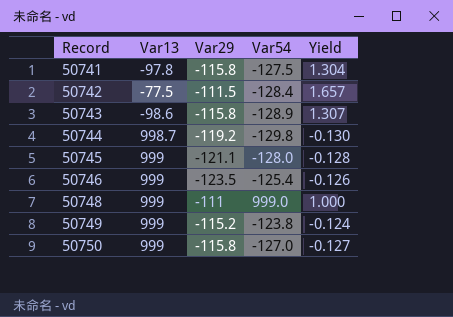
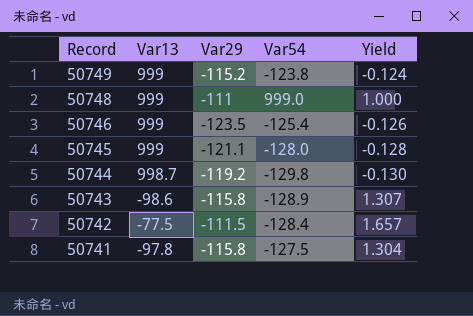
row order: Record ascending -> Record descending
row 50750: 999 | -115.8 | -127.0 | -0.127 -> none

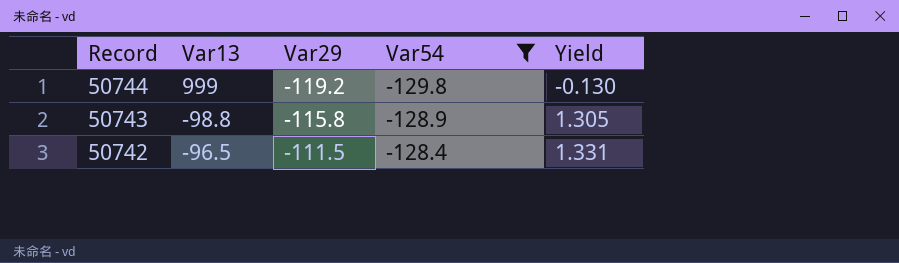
filter: none -> Var54 <= -128.4
50744 | Var13: 998.7 -> 999
50743 | Var13: -98.6 -> -98.8
50743 | Yield: 1.307 -> 1.305
50742 | Var13: -77.5 -> -96.5
50742 | Yield: 1.657 -> 1.331

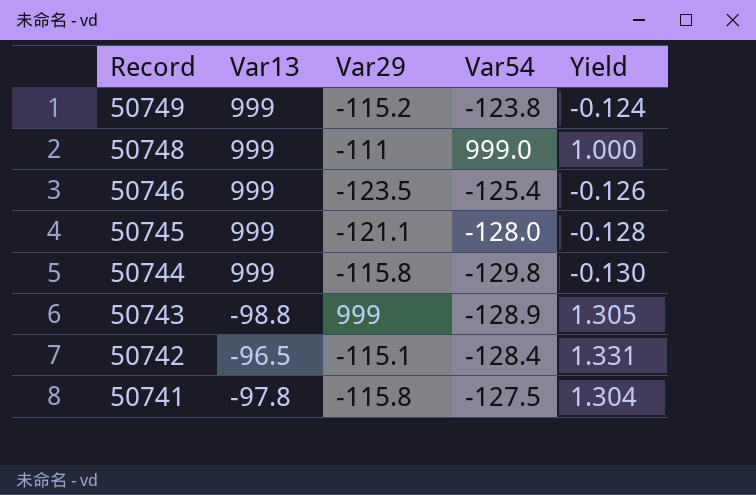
filter: Var54 <= -128.4 -> none
50744 | Var29: -119.2 -> -115.8
50743 | Var29: -115.8 -> 999
50742 | Var29: -111.5 -> -115.1

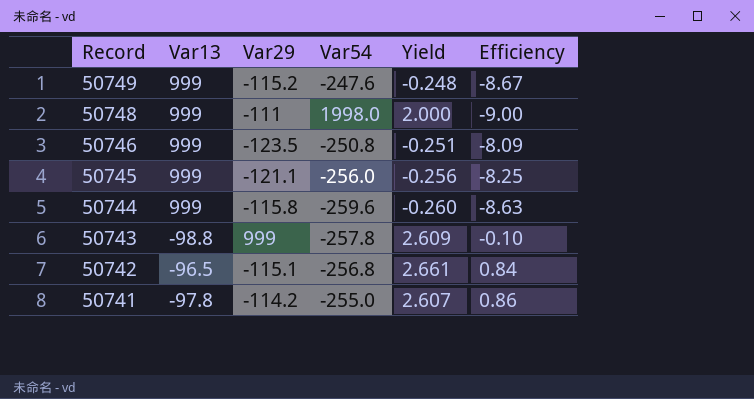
column Efficiency | formula: none -> [Var13] / [Var29]
50749 | Var54: -123.8 -> -247.6
50749 | Yield: -0.124 -> -0.248
50748 | Var54: 999.0 -> 1998.0
50748 | Yield: 1.000 -> 2.000
50746 | Var54: -125.4 -> -250.8
50746 | Yield: -0.126 -> -0.251
50745 | Var54: -128.0 -> -256.0
50745 | Yield: -0.128 -> -0.256
50744 | Var54: -129.8 -> -259.6
50744 | Yield: -0.130 -> -0.260
50743 | Var54: -128.9 -> -257.8
50743 | Yield: 1.305 -> 2.609
50742 | Var54: -128.4 -> -256.8
50742 | Yield: 1.331 -> 2.661
50741 | Var29: -115.8 -> -114.2
50741 | Var54: -127.5 -> -255.0
50741 | Yield: 1.304 -> 2.607

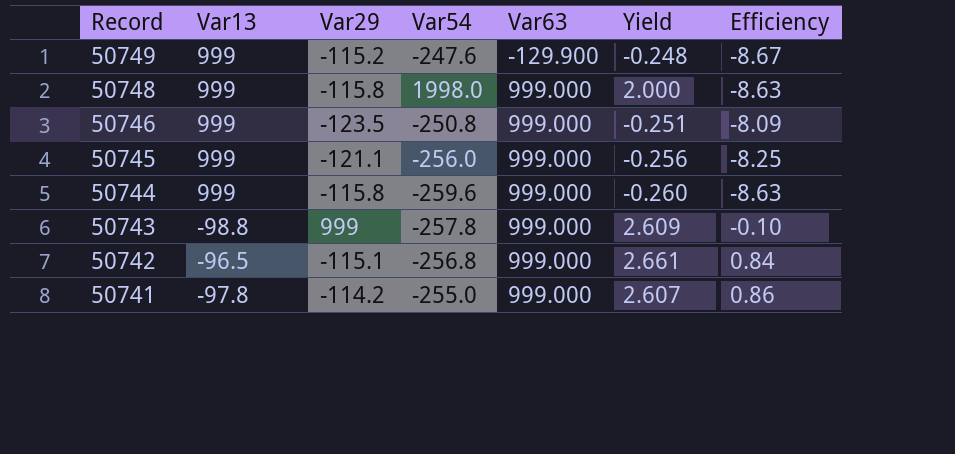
column Var63 | position: none -> 5
50748 | Var29: -111 -> -115.8
50748 | Efficiency: -9.00 -> -8.63

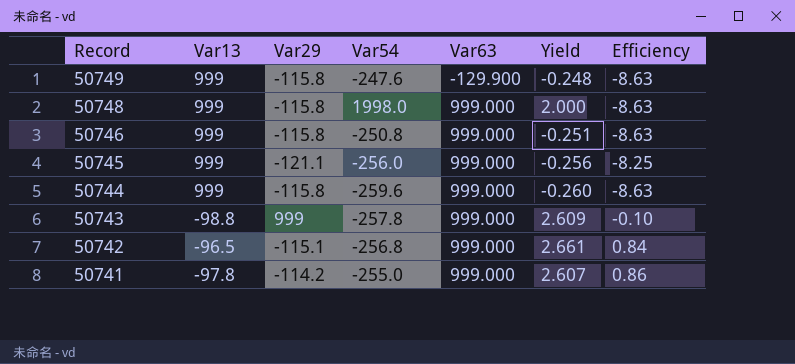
50749 | Var29: -115.2 -> -115.8
50749 | Efficiency: -8.67 -> -8.63
50746 | Var29: -123.5 -> -115.8
50746 | Efficiency: -8.09 -> -8.63

